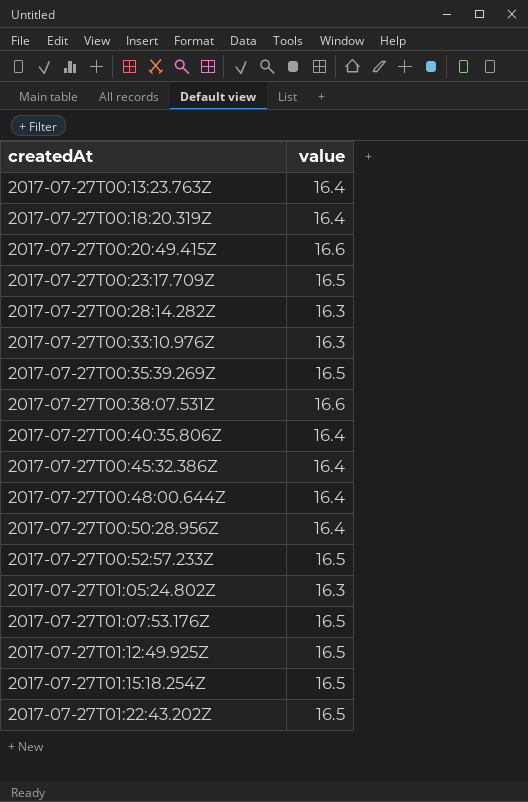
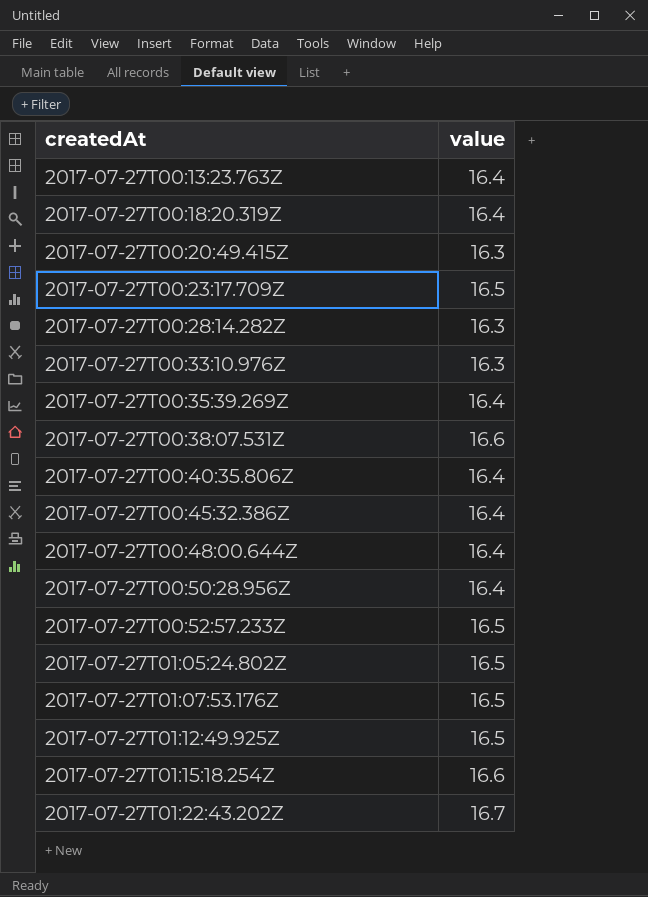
2017-07-27T00:20:49.415Z | value: 16.6 -> 16.3
2017-07-27T00:35:39.269Z | value: 16.5 -> 16.4
2017-07-27T01:05:24.802Z | value: 16.3 -> 16.5
2017-07-27T01:15:18.254Z | value: 16.5 -> 16.6
2017-07-27T01:22:43.202Z | value: 16.5 -> 16.7

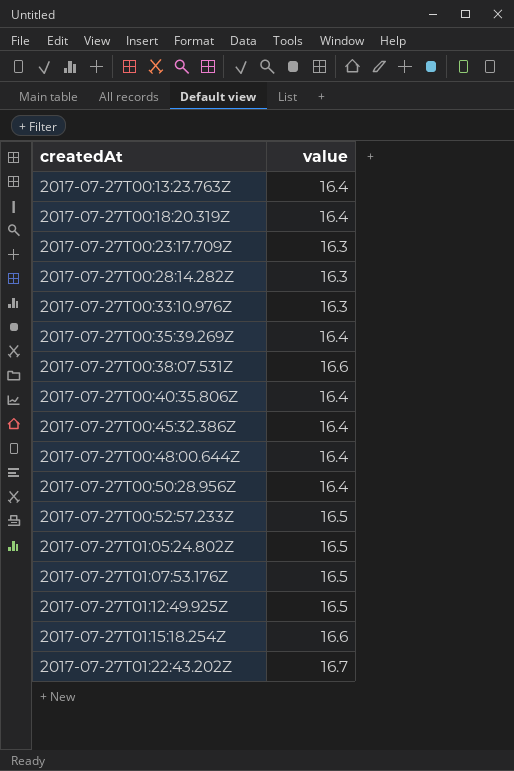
row 2017-07-27T00:20:49.415Z: 16.3 -> none
2017-07-27T00:23:17.709Z | value: 16.5 -> 16.3

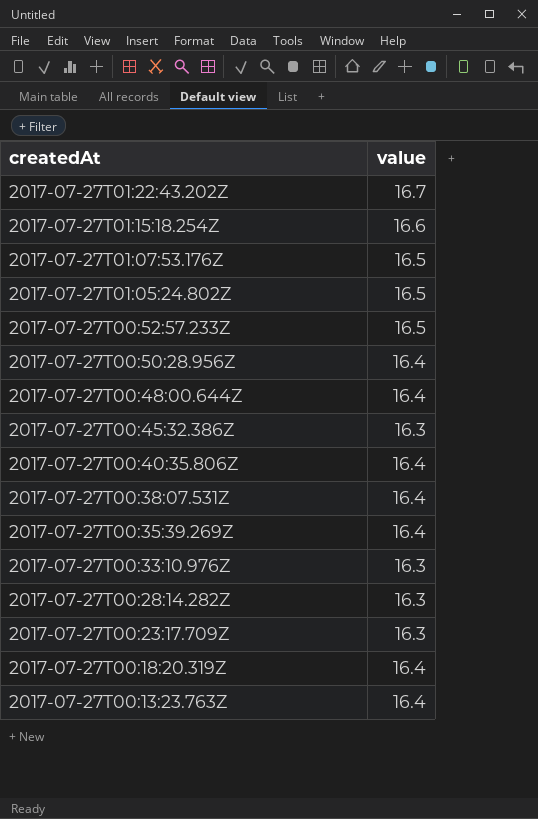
row order: createdAt ascending -> createdAt descending
row 2017-07-27T01:12:49.925Z: 16.5 -> none
2017-07-27T00:45:32.386Z | value: 16.4 -> 16.3
2017-07-27T00:38:07.531Z | value: 16.6 -> 16.4

